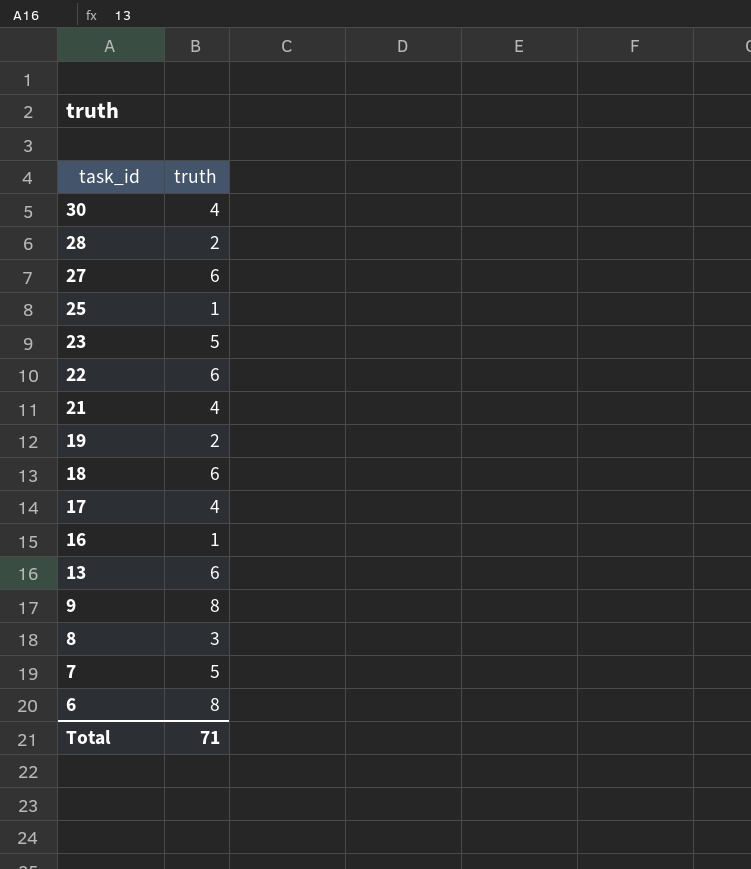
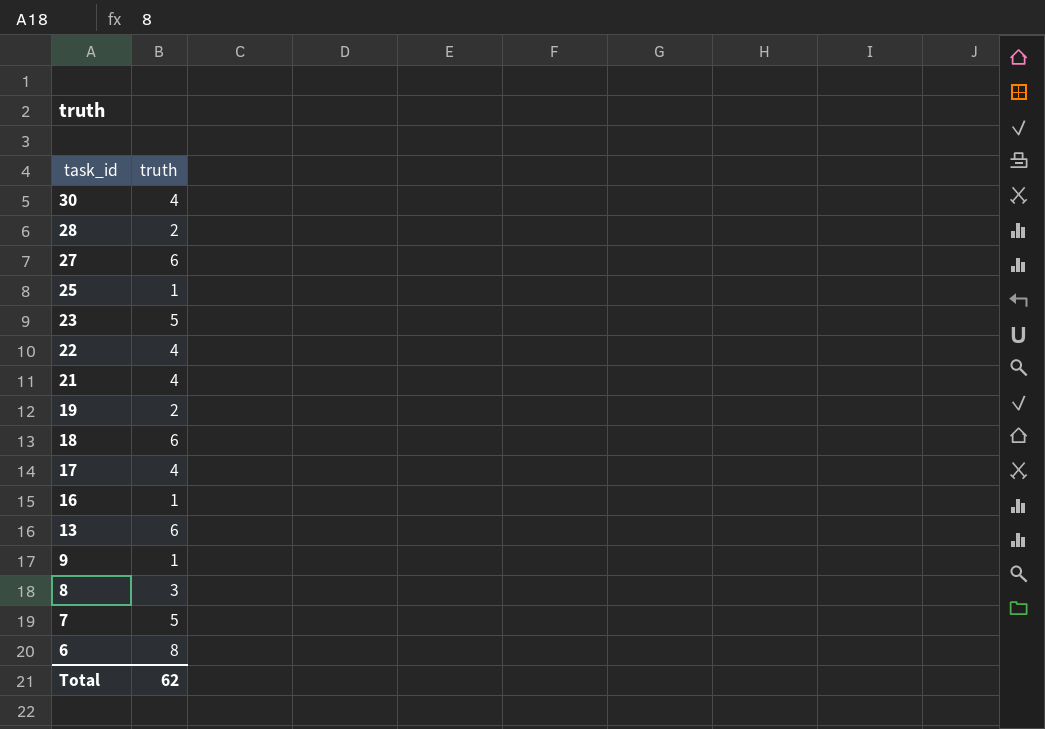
22 | truth: 6 -> 4
9 | truth: 8 -> 1
Total | truth: 71 -> 62

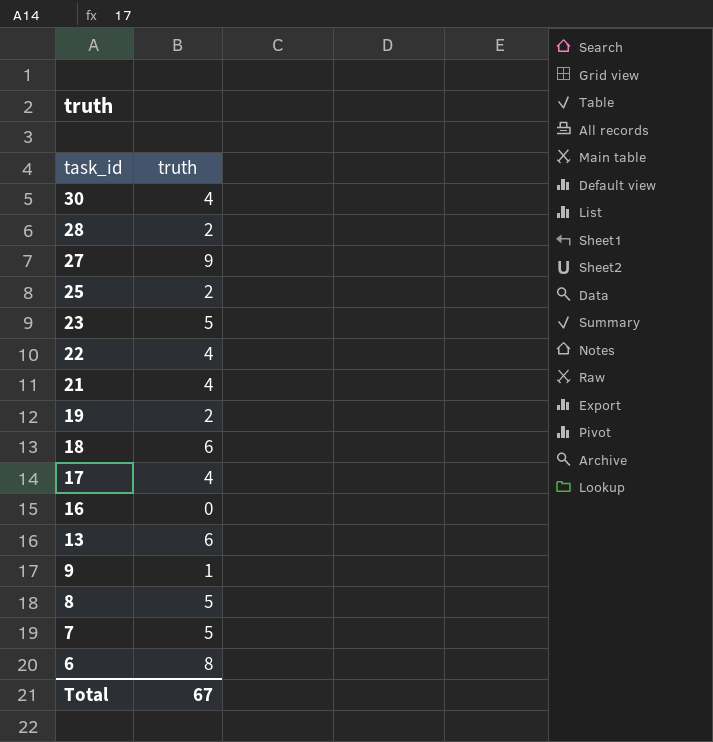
27 | truth: 6 -> 9
25 | truth: 1 -> 2
16 | truth: 1 -> 0
8 | truth: 3 -> 5
Total | truth: 62 -> 67

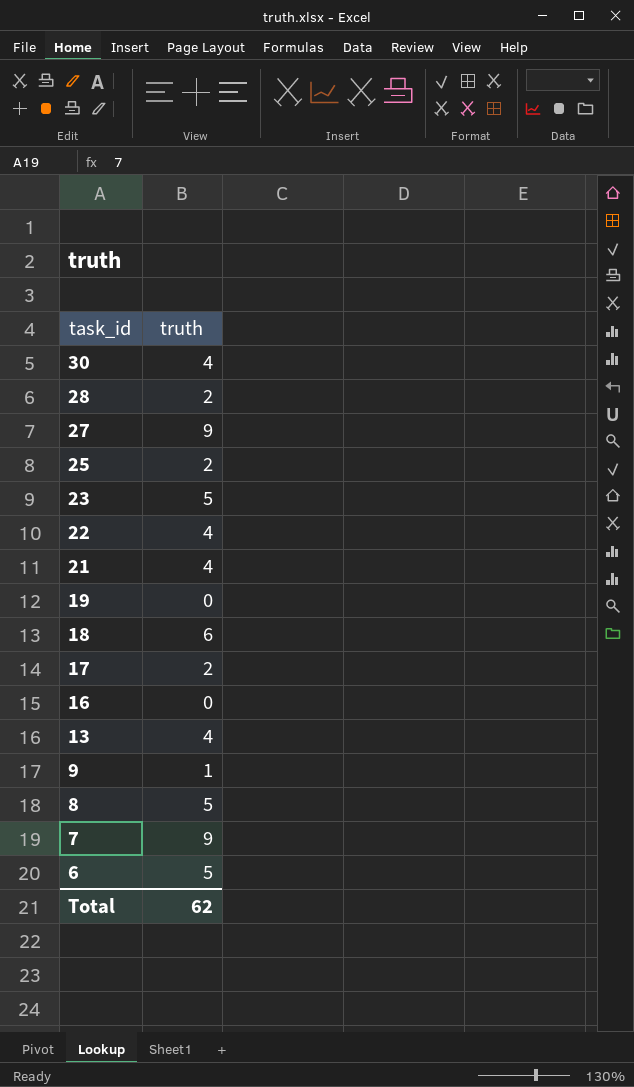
19 | truth: 2 -> 0
17 | truth: 4 -> 2
13 | truth: 6 -> 4
7 | truth: 5 -> 9
6 | truth: 8 -> 5
Total | truth: 67 -> 62

